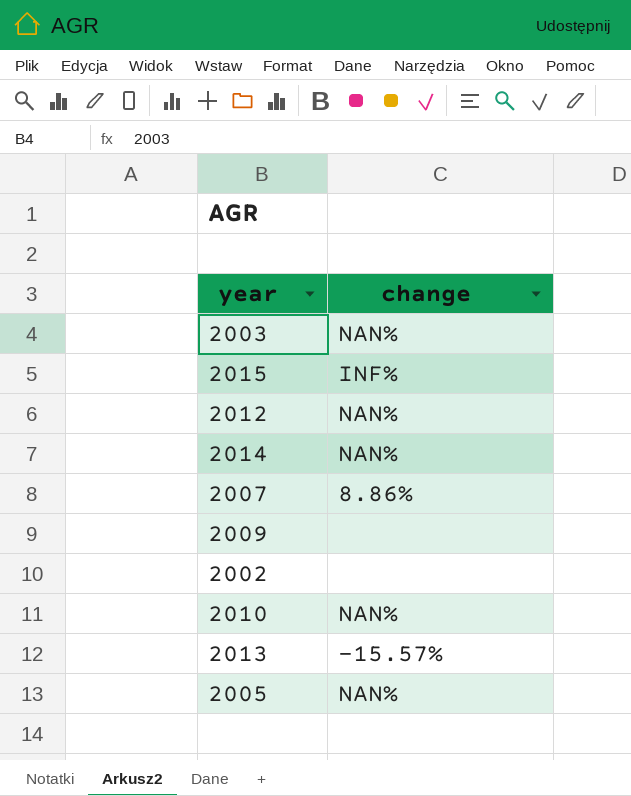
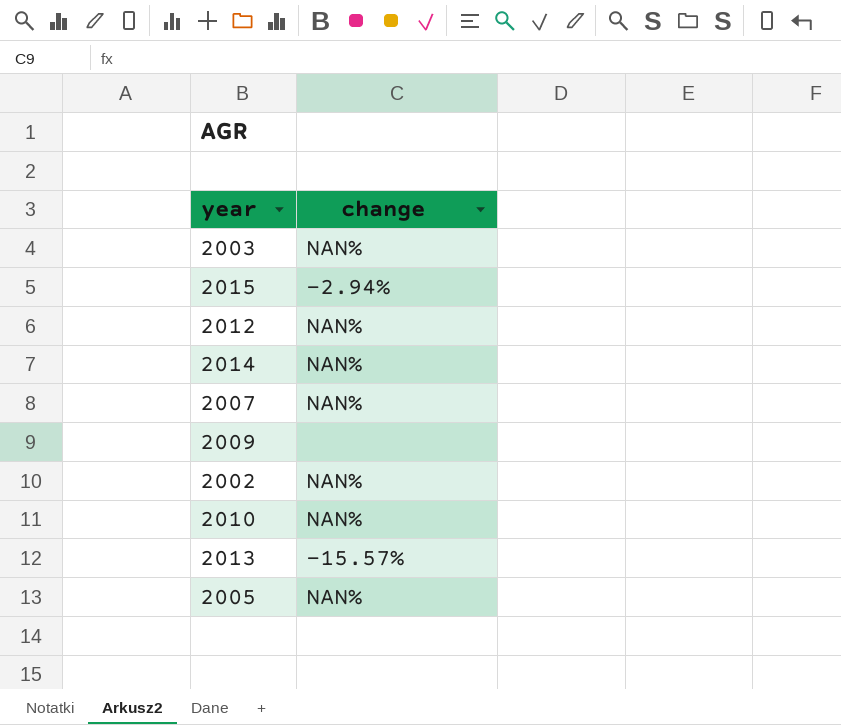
2015 | change: INF% -> -2.94%
2007 | change: 8.86% -> NAN%
2002 | change: none -> NAN%

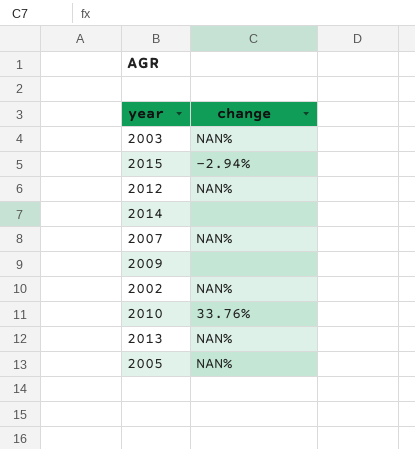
2014 | change: NAN% -> none
2010 | change: NAN% -> 33.76%
2013 | change: -15.57% -> NAN%

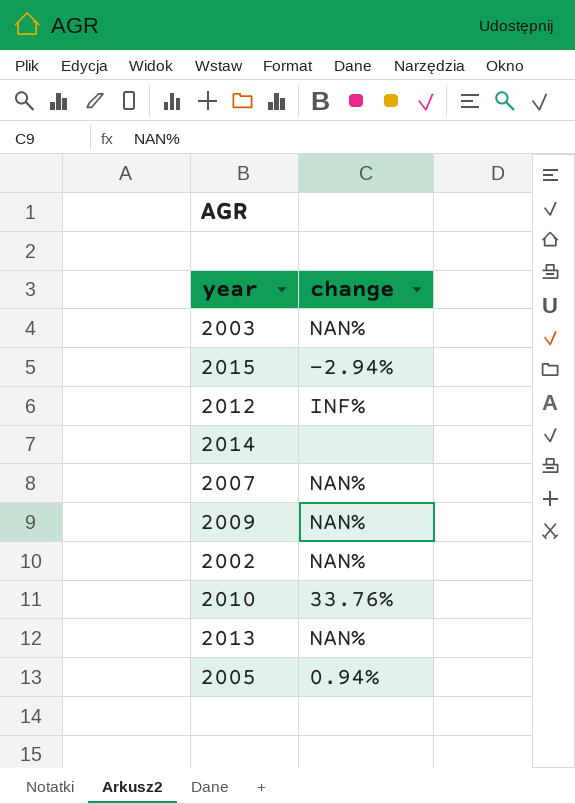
2012 | change: NAN% -> INF%
2009 | change: none -> NAN%
2005 | change: NAN% -> 0.94%

